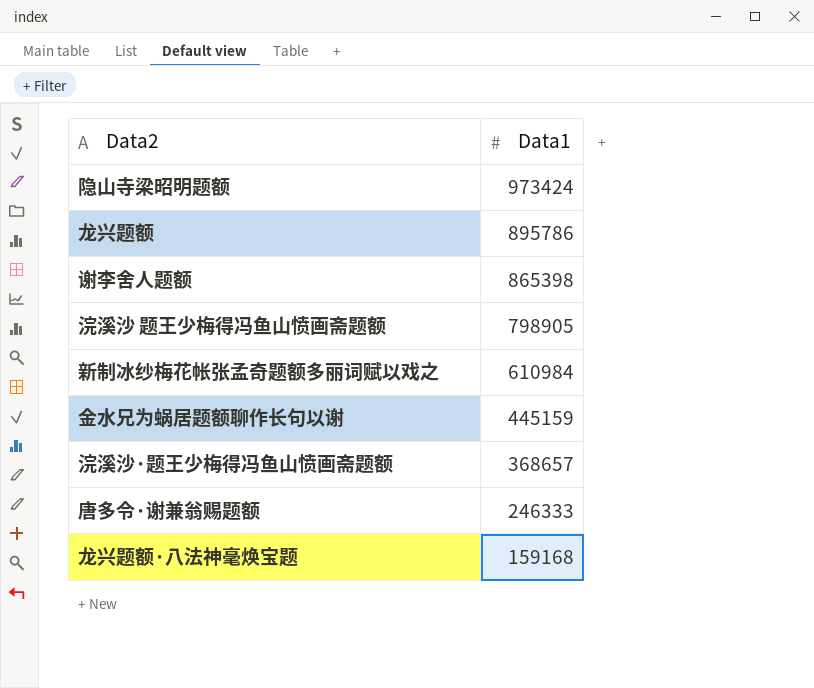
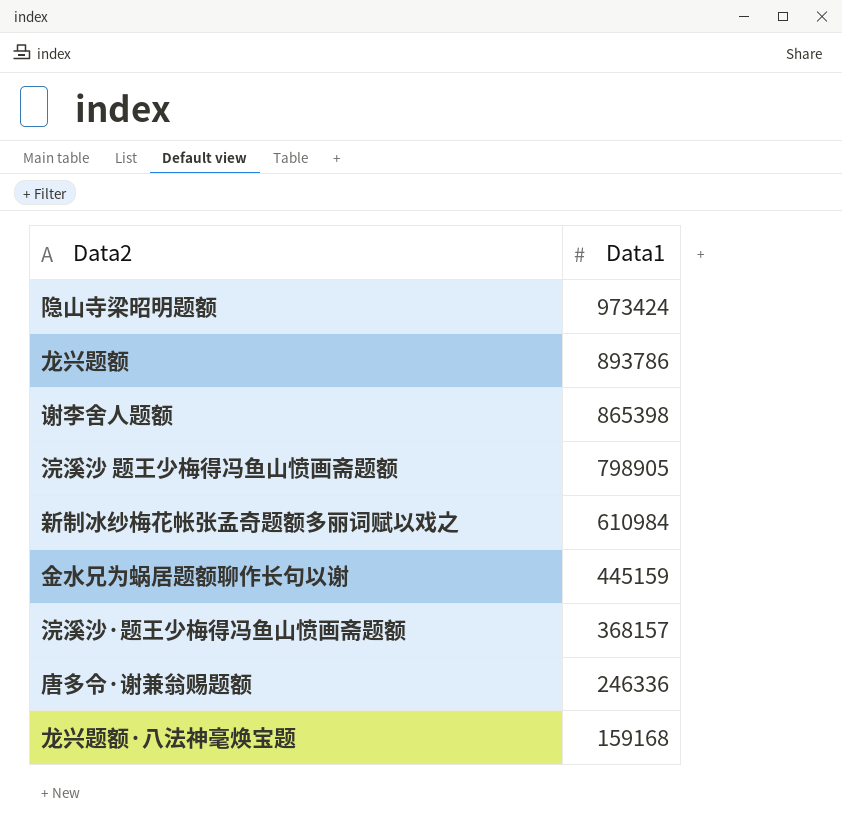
龙兴题额 | Data1: 895786 -> 893786
浣溪沙·题王少梅得冯鱼山愤画斋题额 | Data1: 368657 -> 368157
唐多令·谢兼翁赐题额 | Data1: 246333 -> 246336

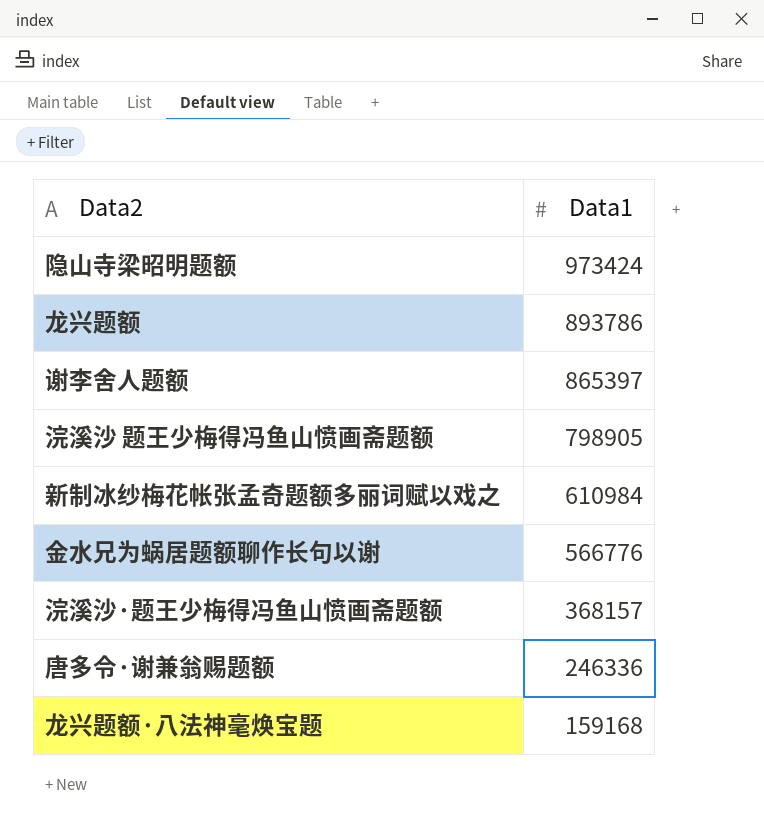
谢李舍人题额 | Data1: 865398 -> 865397
金水兄为蜗居题额聊作长句以谢 | Data1: 445159 -> 566776

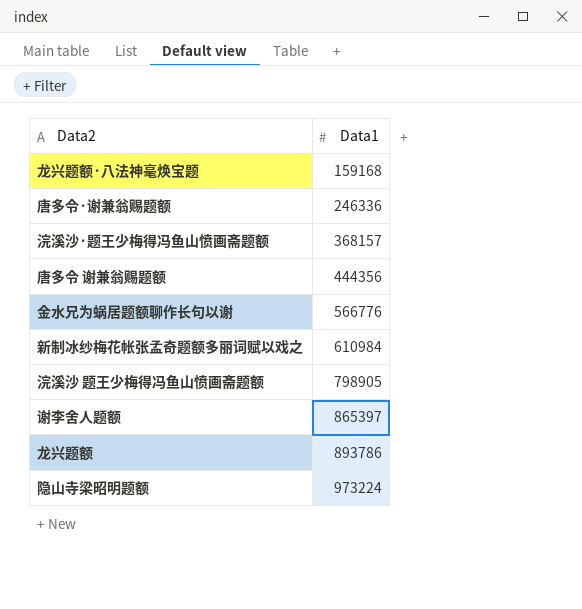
row order: Data1 descending -> Data1 ascending
row 唐多令 谢兼翁赐题额: none -> 444356
隐山寺梁昭明题额 | Data1: 973424 -> 973224

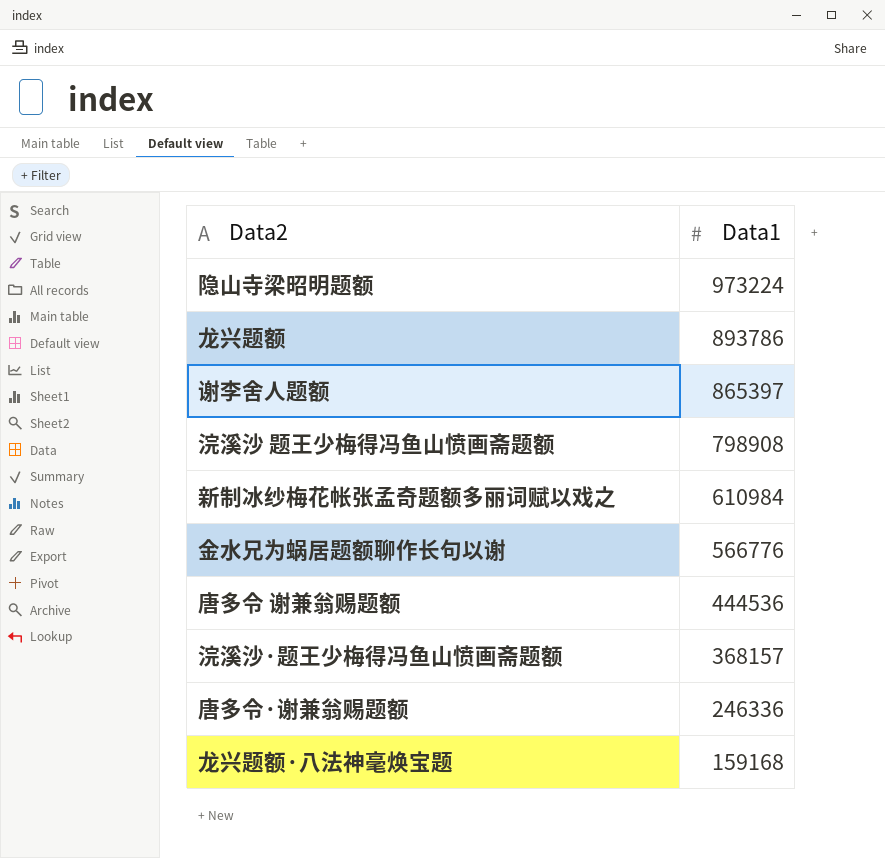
row order: Data1 ascending -> Data1 descending
浣溪沙 题王少梅得冯鱼山愤画斋题额 | Data1: 798905 -> 798908
唐多令 谢兼翁赐题额 | Data1: 444356 -> 444536

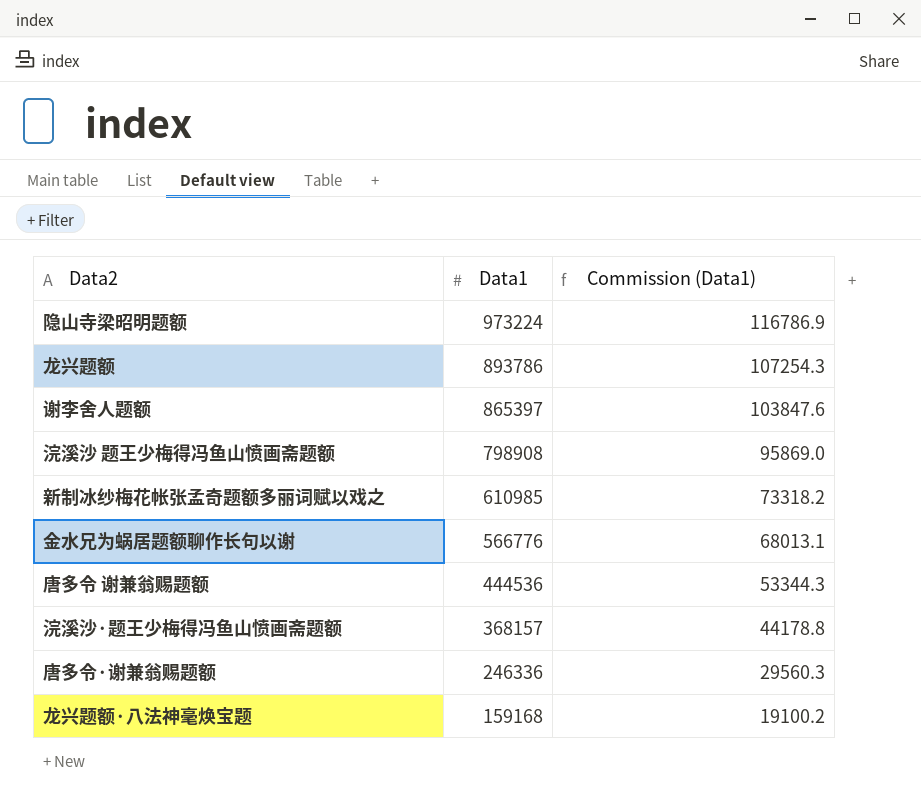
column Commission (Data1) | formula: none -> [Data1] * 0.12
新制冰纱梅花帐张孟奇题额多丽词赋以戏之 | Data1: 610984 -> 610985

